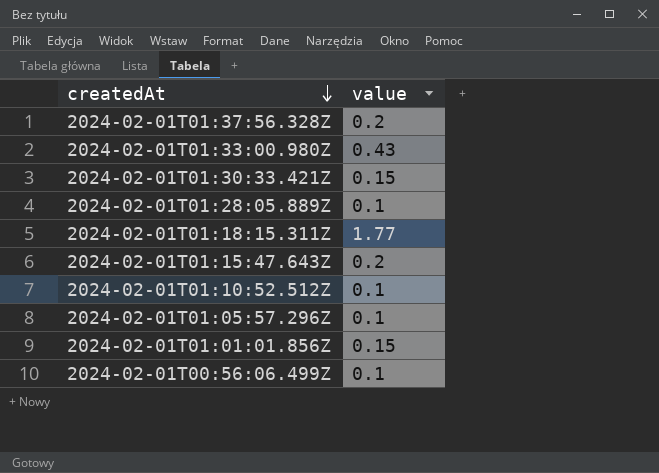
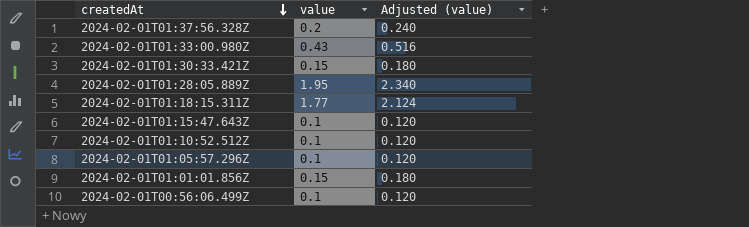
column Adjusted (value) | formula: none -> [value] * 1.2
2024-02-01T01:28:05.889Z | value: 0.1 -> 1.95
2024-02-01T01:15:47.643Z | value: 0.2 -> 0.1

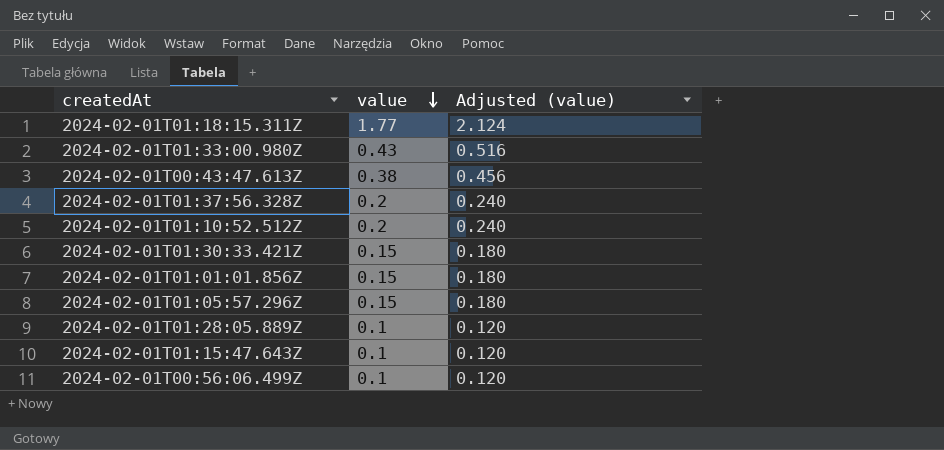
row order: createdAt descending -> value descending
row 2024-02-01T00:43:47.613Z: none -> 0.38 | 0.456
2024-02-01T01:10:52.512Z | value: 0.1 -> 0.2
2024-02-01T01:10:52.512Z | Adjusted (value): 0.120 -> 0.240
2024-02-01T01:05:57.296Z | value: 0.1 -> 0.15
2024-02-01T01:05:57.296Z | Adjusted (value): 0.120 -> 0.180
2024-02-01T01:28:05.889Z | value: 1.95 -> 0.1
2024-02-01T01:28:05.889Z | Adjusted (value): 2.340 -> 0.120

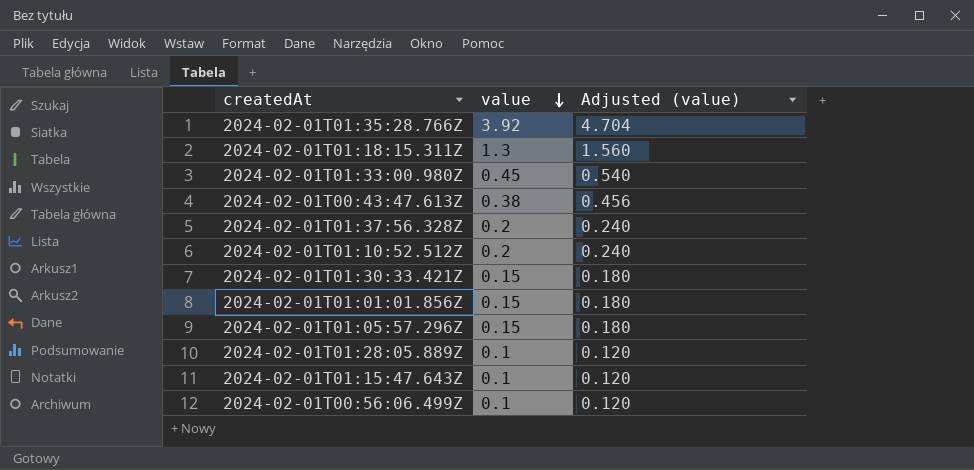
row 2024-02-01T01:35:28.766Z: none -> 3.92 | 4.704
2024-02-01T01:18:15.311Z | value: 1.77 -> 1.3
2024-02-01T01:18:15.311Z | Adjusted (value): 2.124 -> 1.560
2024-02-01T01:33:00.980Z | value: 0.43 -> 0.45
2024-02-01T01:33:00.980Z | Adjusted (value): 0.516 -> 0.540

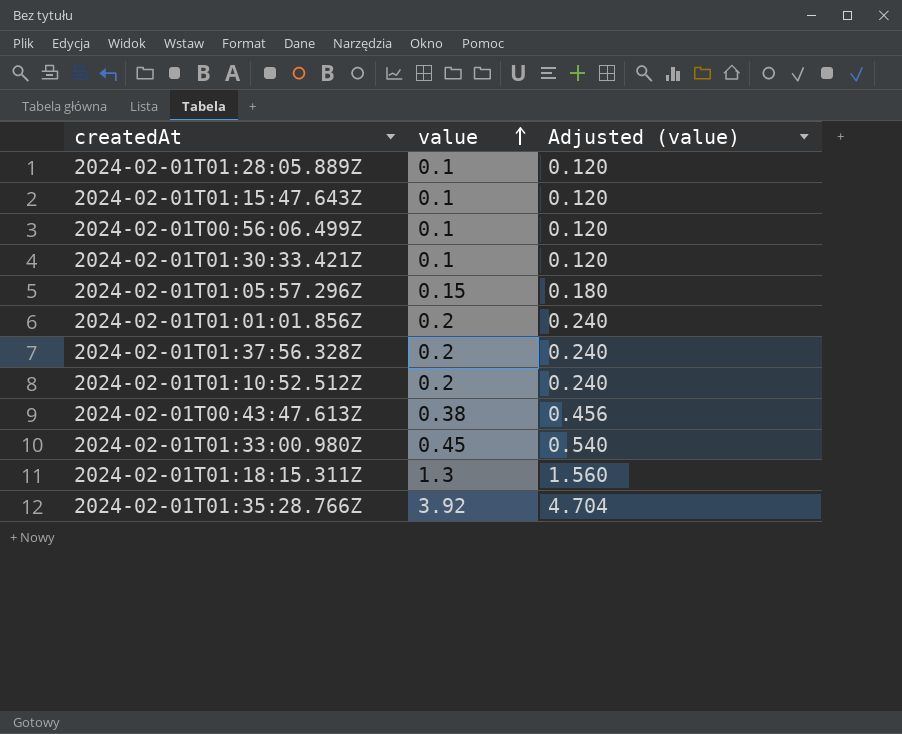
row order: value descending -> value ascending
2024-02-01T01:30:33.421Z | value: 0.15 -> 0.1
2024-02-01T01:30:33.421Z | Adjusted (value): 0.180 -> 0.120
2024-02-01T01:01:01.856Z | value: 0.15 -> 0.2
2024-02-01T01:01:01.856Z | Adjusted (value): 0.180 -> 0.240

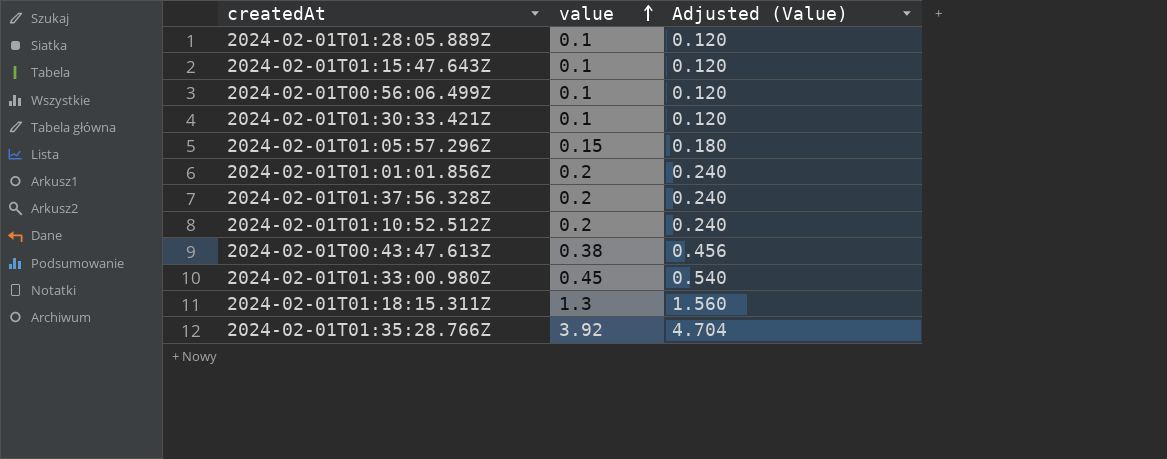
column name: Adjusted (value) -> Adjusted (Value)

